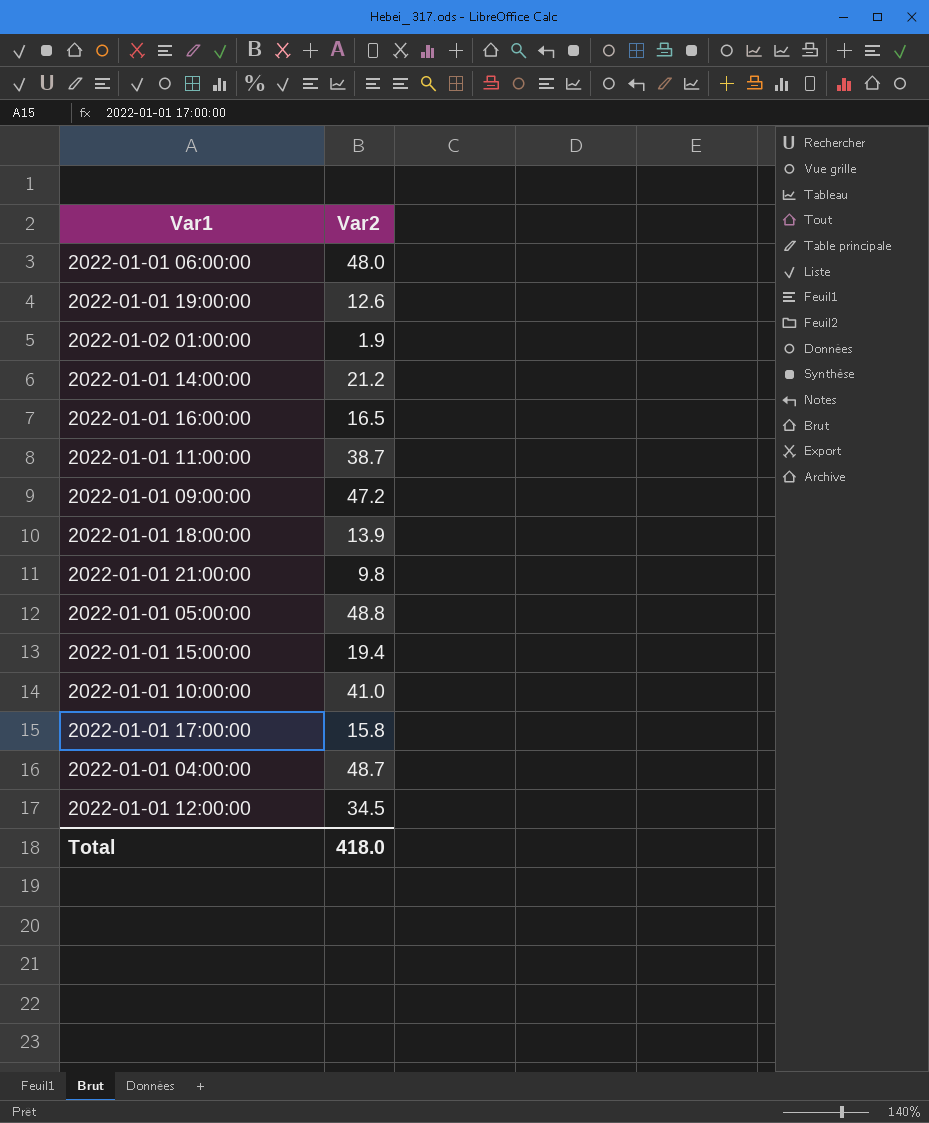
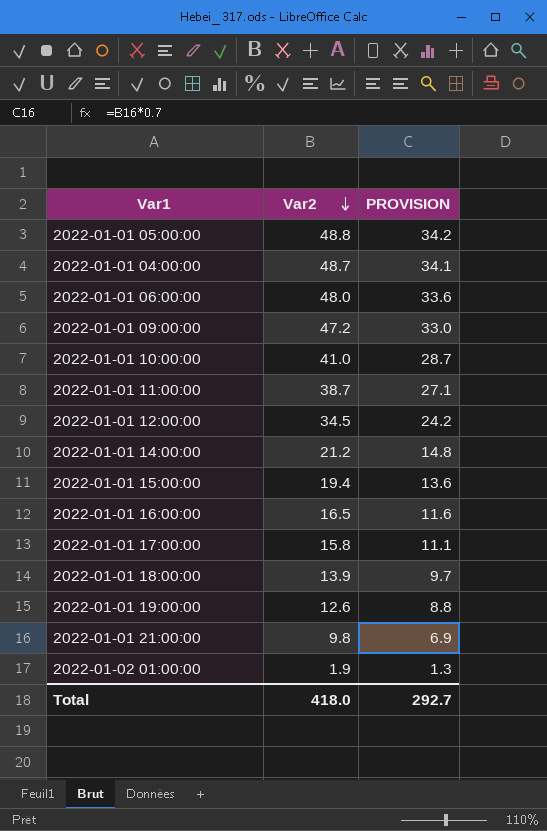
row order: none -> Var2 descending
column PROVISION | formula: none -> [Var2] * 0.7

